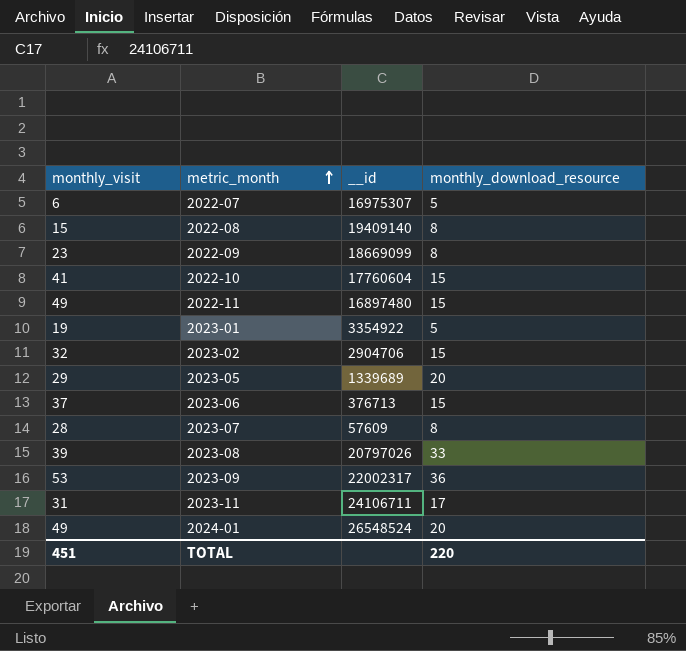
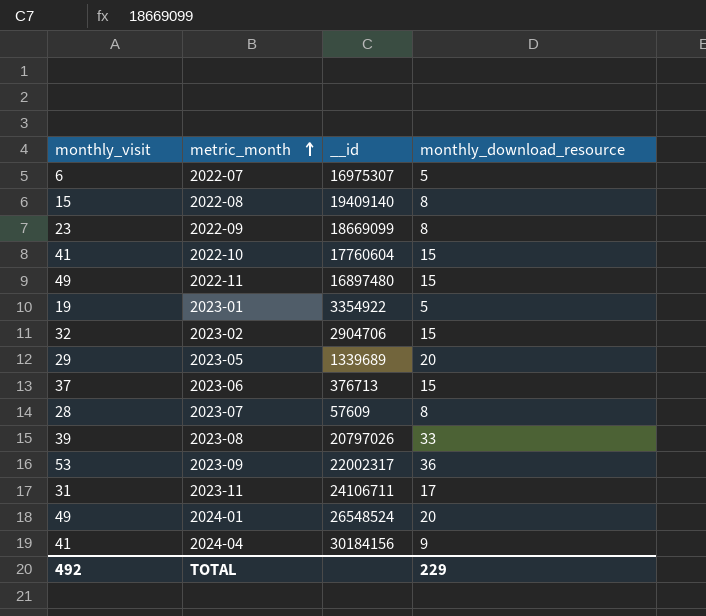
row 2024-04: none -> 41 | 30184156 | 9
TOTAL | monthly_visit: 451 -> 492
TOTAL | monthly_download_resource: 220 -> 229

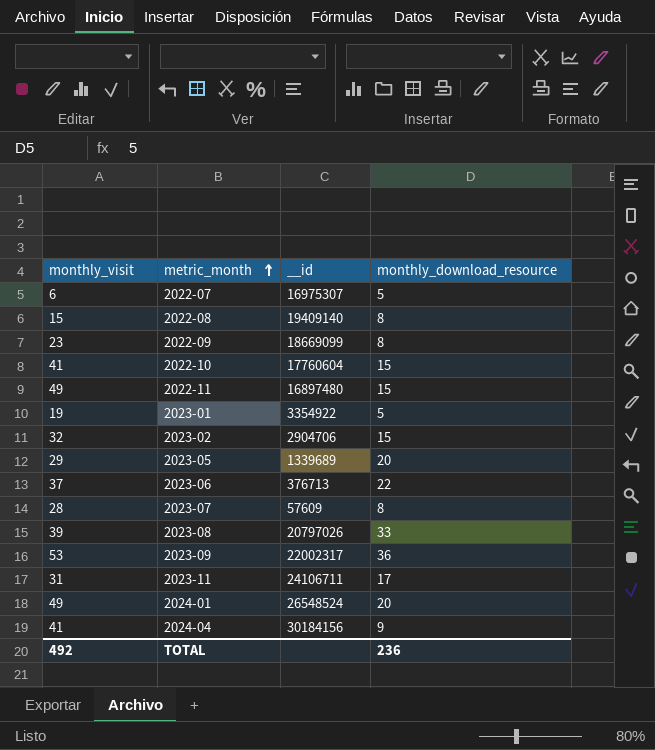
2023-06 | monthly_download_resource: 15 -> 22
TOTAL | monthly_download_resource: 229 -> 236

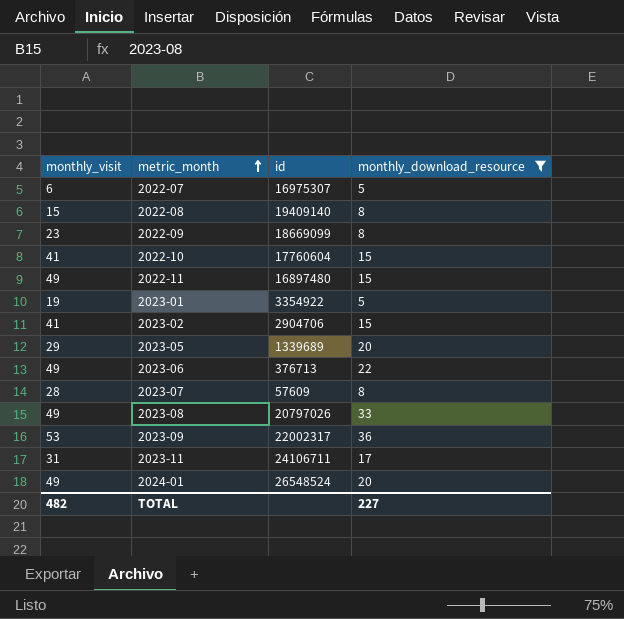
filter: none -> monthly_download_resource != 9
column name: __id -> id
2023-02 | monthly_visit: 32 -> 41
2023-06 | monthly_visit: 37 -> 49
2023-08 | monthly_visit: 39 -> 49
TOTAL | monthly_visit: 492 -> 482
TOTAL | monthly_download_resource: 236 -> 227

